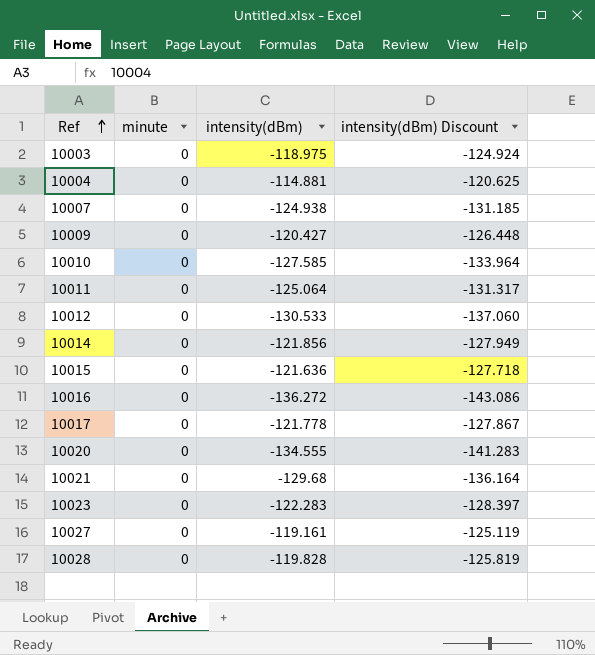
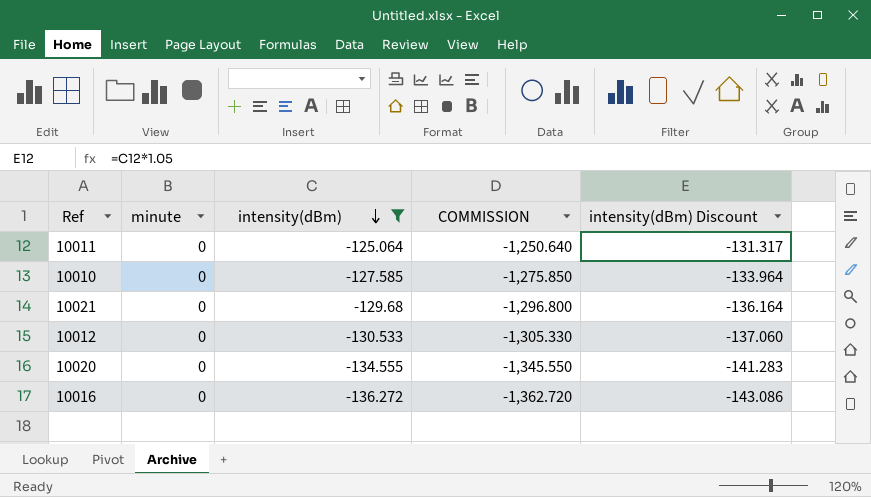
filter: none -> intensity(dBm) <= -125.064
row order: Ref ascending -> intensity(dBm) descending
column COMMISSION | formula: none -> [intensity(dBm)] * 10

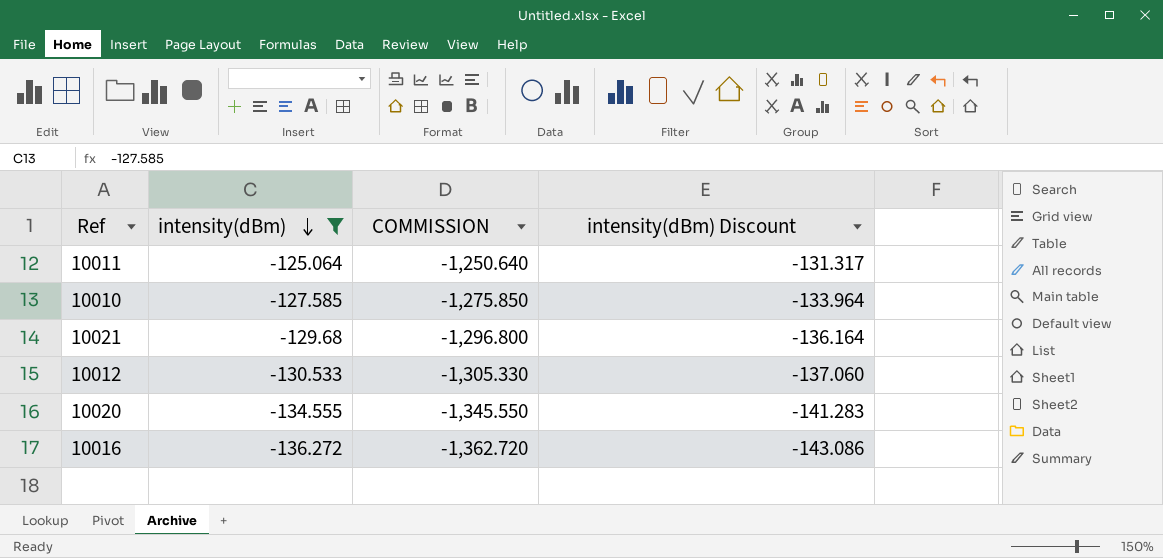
column minute | position: 2 -> none

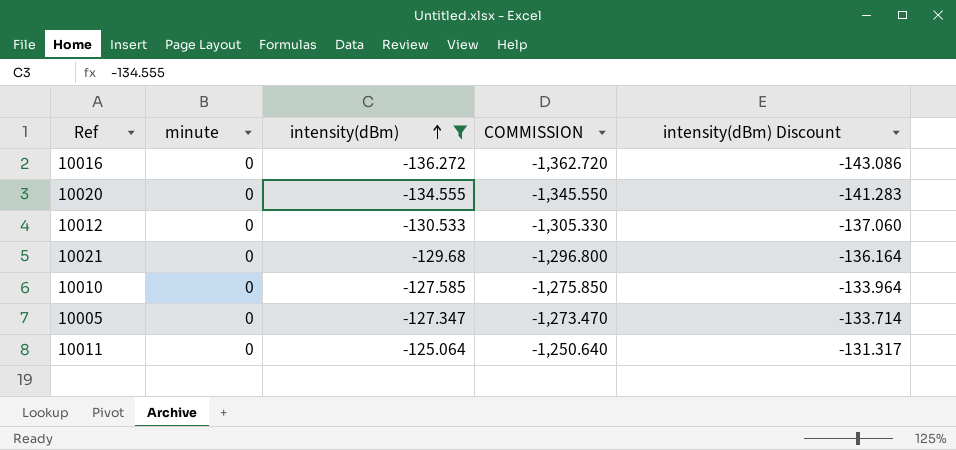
row order: intensity(dBm) descending -> intensity(dBm) ascending
column minute | position: none -> 2
row 10005: none -> 0 | -127.347 | -1,273.470 | -133.714

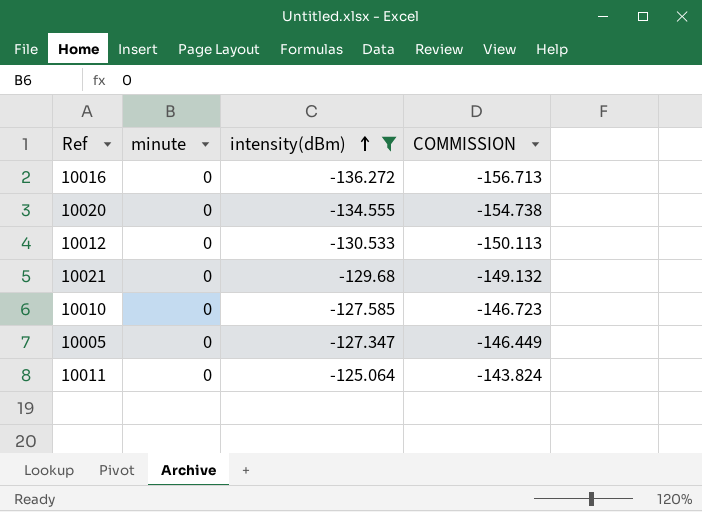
column intensity(dBm) Discount | formula: [intensity(dBm)] * 1.05 -> none
column COMMISSION | formula: [intensity(dBm)] * 10 -> [intensity(dBm)] * 1.15

